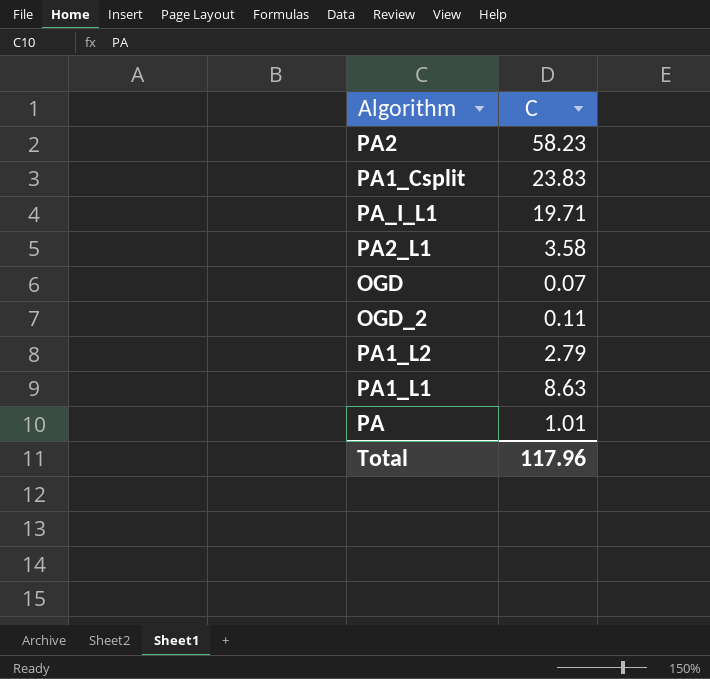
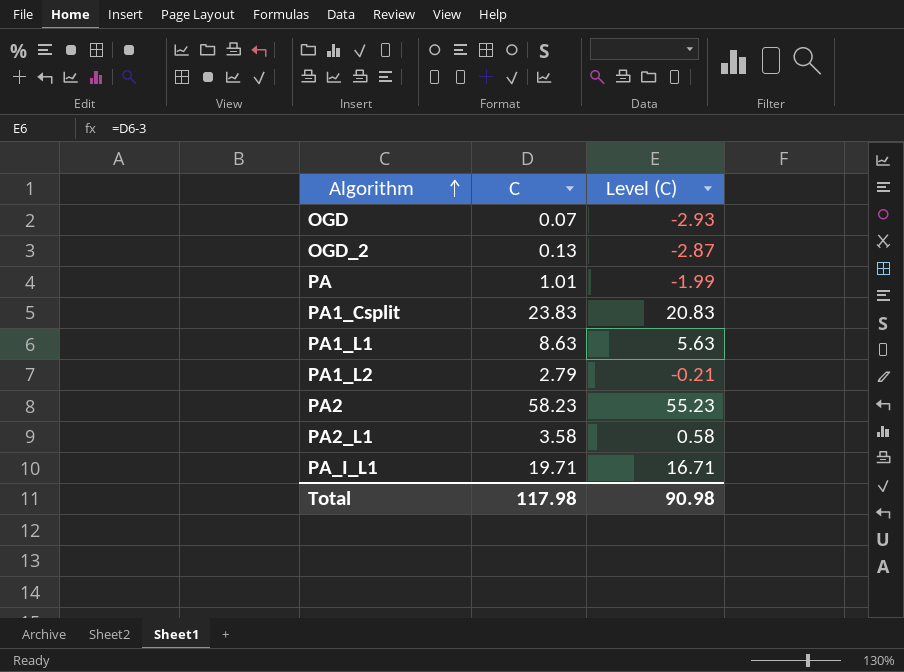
row order: none -> Algorithm ascending
column Level (C) | formula: none -> [C] - 3
OGD_2 | C: 0.11 -> 0.13
Total | C: 117.96 -> 117.98

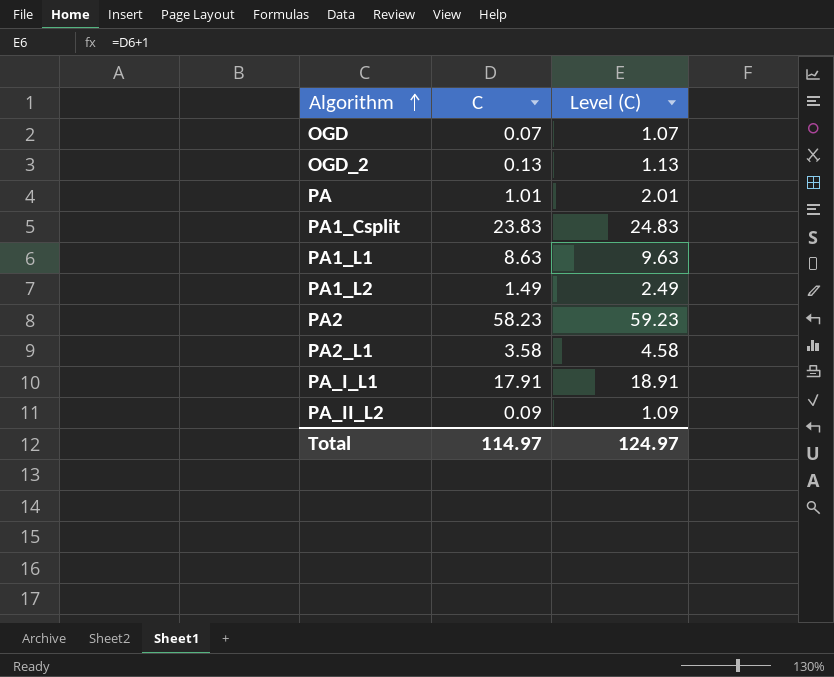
column Level (C) | formula: [C] - 3 -> [C] + 1
PA1_L2 | C: 2.79 -> 1.49
PA_I_L1 | C: 19.71 -> 17.91
row PA_II_L2: none -> 0.09 | 1.09
Total | C: 117.98 -> 114.97
Total | Level (C): 90.98 -> 124.97

